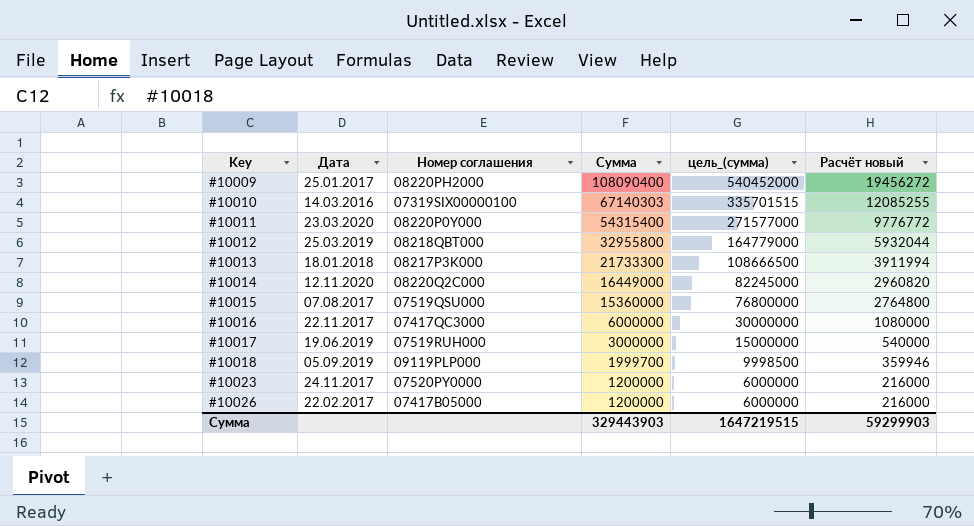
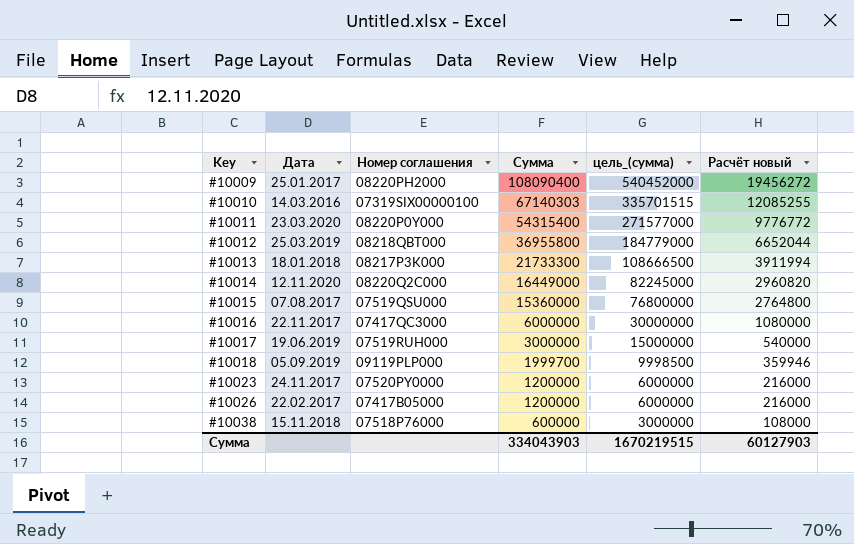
#10012 | Сумма: 32955800 -> 36955800
#10012 | цель_(сумма): 164779000 -> 184779000
#10012 | Расчёт новый: 5932044 -> 6652044
row #10038: none -> 15.11.2018 | 07518P76000 | 600000 | 3000000 | 108000
Сумма | Сумма: 329443903 -> 334043903
Сумма | цель_(сумма): 1647219515 -> 1670219515
Сумма | Расчёт новый: 59299903 -> 60127903

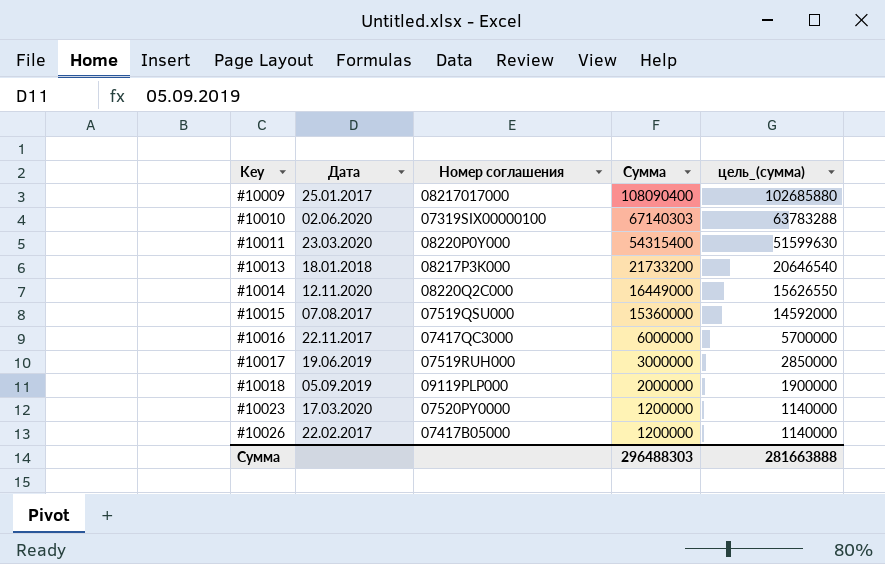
column Расчёт новый | formula: [Сумма] * 0,18 -> none
column цель_(сумма) | formula: [Сумма] * 5 -> [Сумма] * 0,95
row #10012: 25.03.2019 | 08218QBT000 | 36955800 | 184779000 | 6652044 -> none
row #10038: 15.11.2018 | 07518P76000 | 600000 | 3000000 | 108000 -> none
#10009 | Номер соглашения: 08220PH2000 -> 08217017000
#10010 | Дата: 14.03.2016 -> 02.06.2020
#10013 | Сумма: 21733300 -> 21733200
#10018 | Сумма: 1999700 -> 2000000
#10023 | Дата: 24.11.2017 -> 17.03.2020
Сумма | Сумма: 334043903 -> 296488303
Сумма | цель_(сумма): 1670219515 -> 281663888

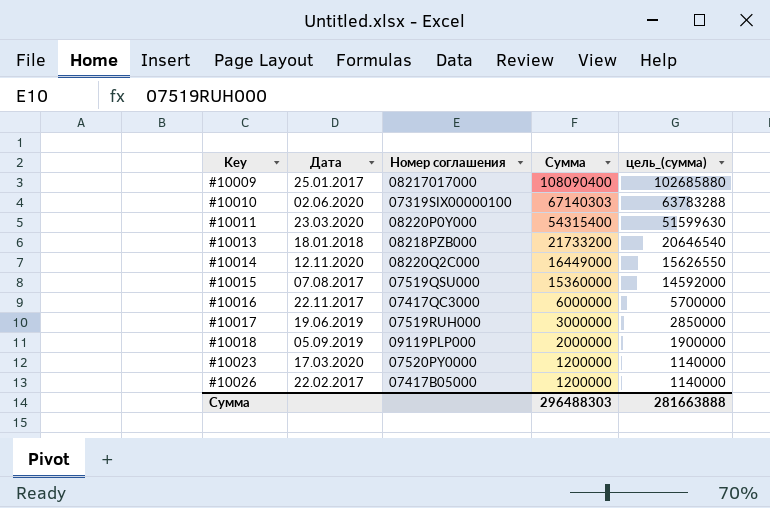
#10013 | Номер соглашения: 08217P3K000 -> 08218PZB000

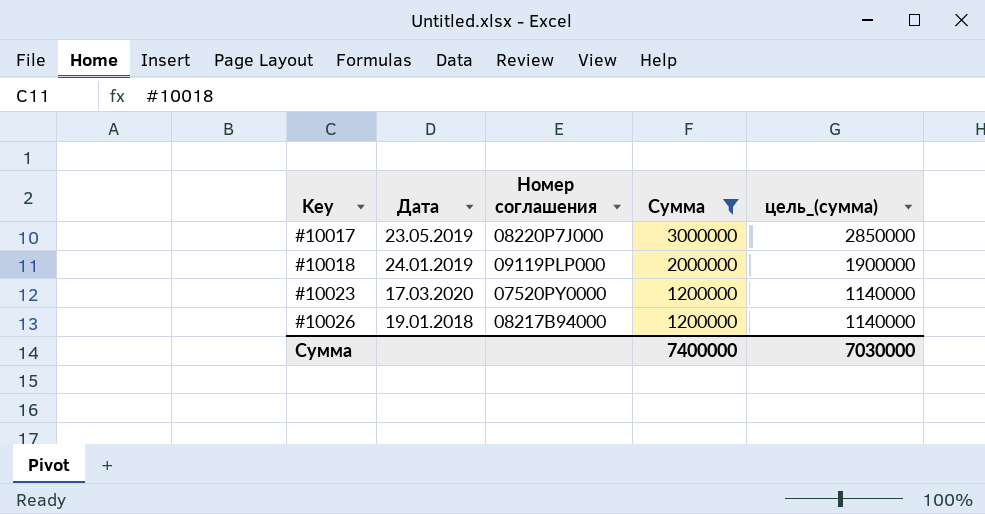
filter: none -> Сумма <= 3000000
#10017 | Дата: 19.06.2019 -> 23.05.2019
#10017 | Номер соглашения: 07519RUH000 -> 08220P7J000
#10018 | Дата: 05.09.2019 -> 24.01.2019
#10026 | Дата: 22.02.2017 -> 19.01.2018
#10026 | Номер соглашения: 07417B05000 -> 08217B94000
Сумма | Сумма: 296488303 -> 7400000
Сумма | цель_(сумма): 281663888 -> 7030000

